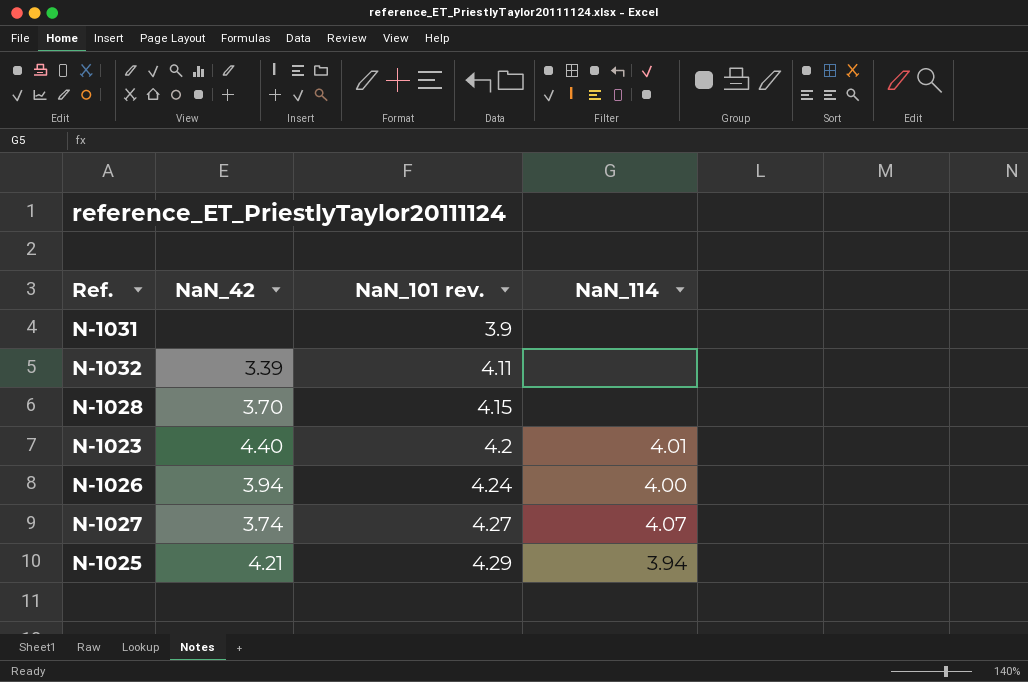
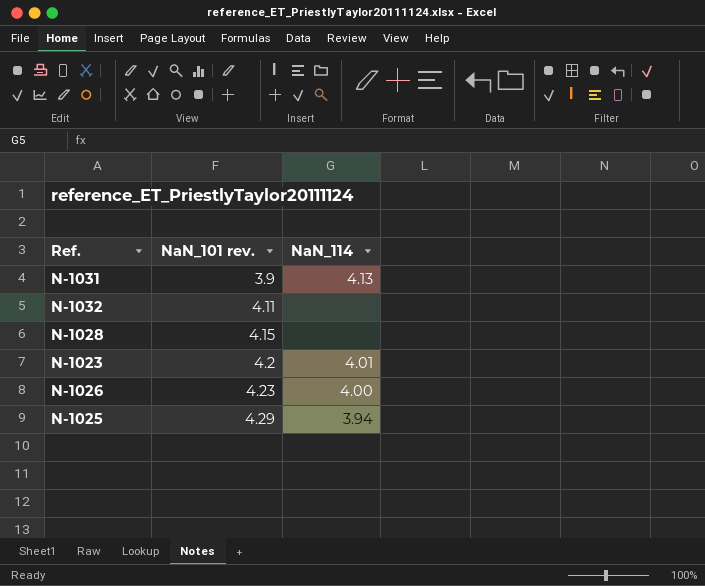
column NaN_42 | position: 2 -> none
row N-1027: 3.74 | 4.27 | 4.07 -> none
N-1031 | NaN_114: none -> 4.13
N-1026 | NaN_101 rev.: 4.24 -> 4.23

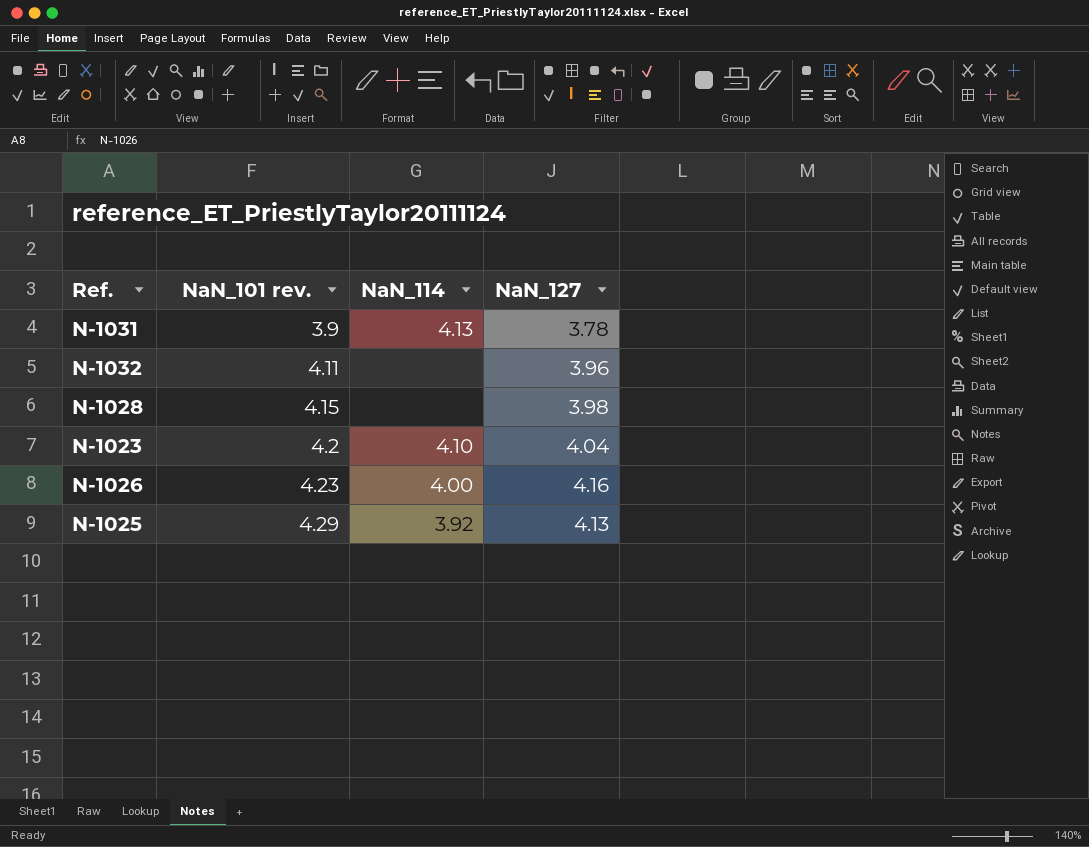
column NaN_127 | position: none -> 4
N-1023 | NaN_114: 4.01 -> 4.10
N-1025 | NaN_114: 3.94 -> 3.92

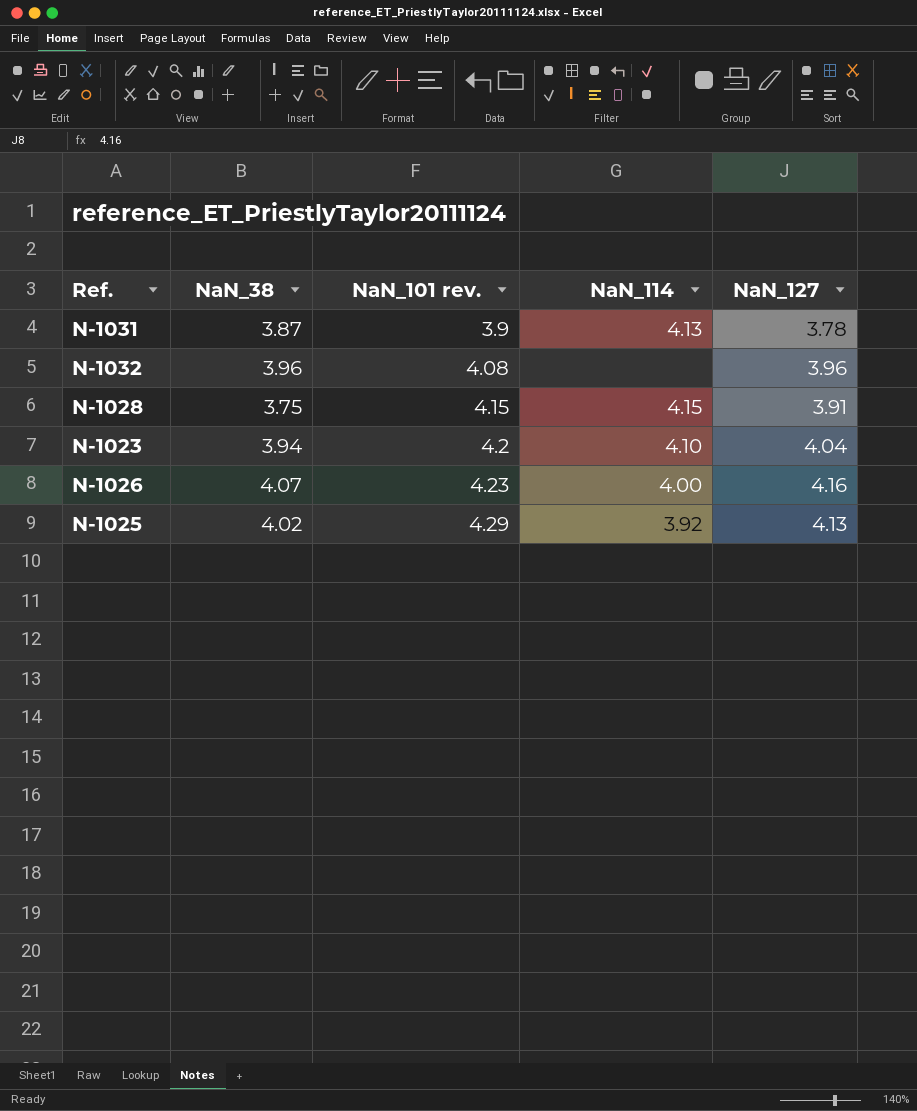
column NaN_38 | position: none -> 2
N-1032 | NaN_101 rev.: 4.11 -> 4.08
N-1028 | NaN_114: none -> 4.15
N-1028 | NaN_127: 3.98 -> 3.91

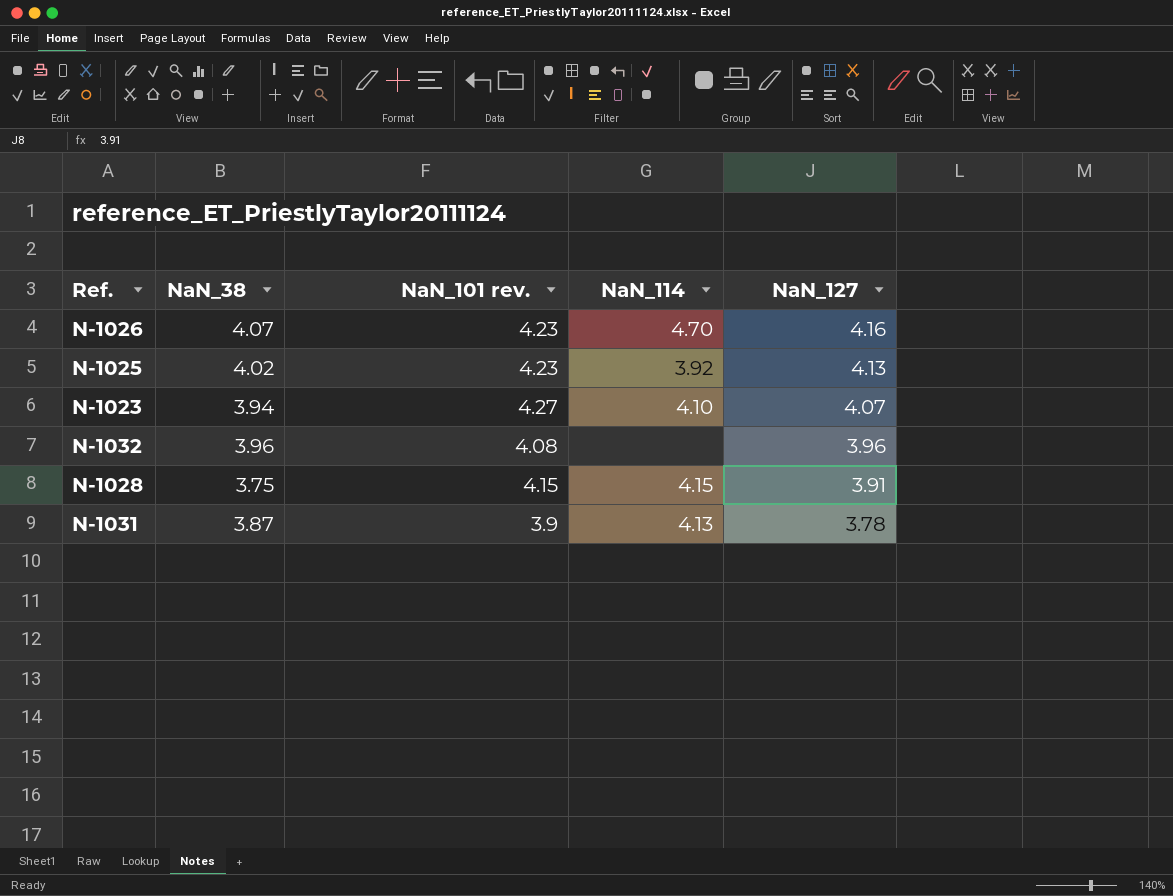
row order: NaN_101 rev. ascending -> NaN_127 descending
N-1026 | NaN_114: 4.00 -> 4.70
N-1025 | NaN_101 rev.: 4.29 -> 4.23
N-1023 | NaN_101 rev.: 4.2 -> 4.27
N-1023 | NaN_127: 4.04 -> 4.07

